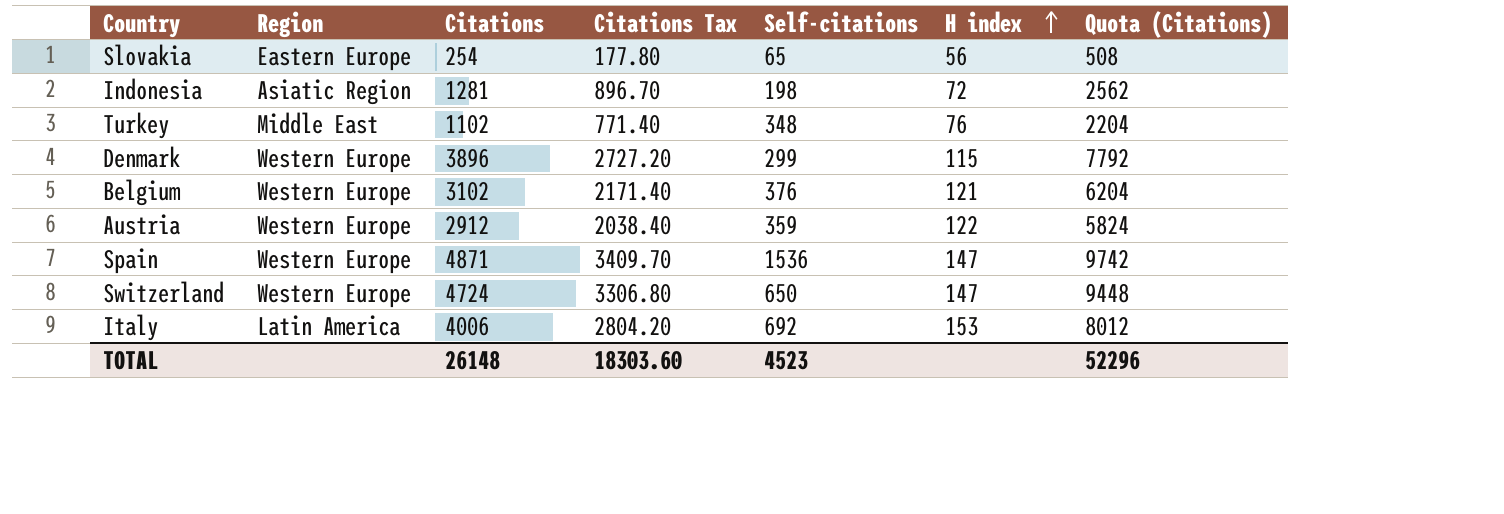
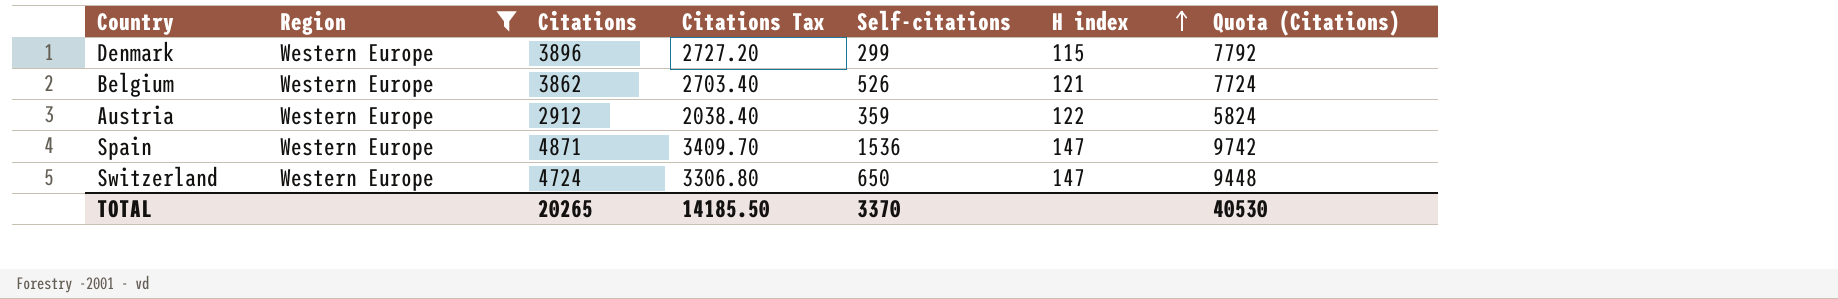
filter: none -> Region = Western Europe
Belgium | Citations: 3102 -> 3862
Belgium | Citations Tax: 2171.40 -> 2703.40
Belgium | Self-citations: 376 -> 526
Belgium | Quota (Citations): 6204 -> 7724
TOTAL | Citations: 26148 -> 20265
TOTAL | Citations Tax: 18303.60 -> 14185.50
TOTAL | Self-citations: 4523 -> 3370
TOTAL | Quota (Citations): 52296 -> 40530

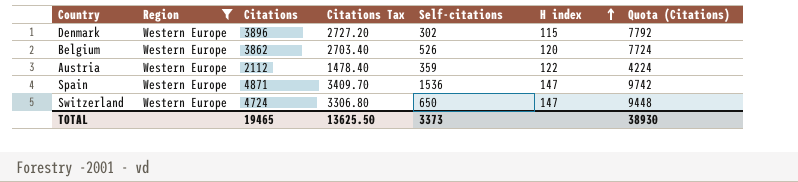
Denmark | Self-citations: 299 -> 302
Belgium | H index: 121 -> 120
Austria | Citations: 2912 -> 2112
Austria | Citations Tax: 2038.40 -> 1478.40
Austria | Quota (Citations): 5824 -> 4224
TOTAL | Citations: 20265 -> 19465
TOTAL | Citations Tax: 14185.50 -> 13625.50
TOTAL | Self-citations: 3370 -> 3373
TOTAL | Quota (Citations): 40530 -> 38930

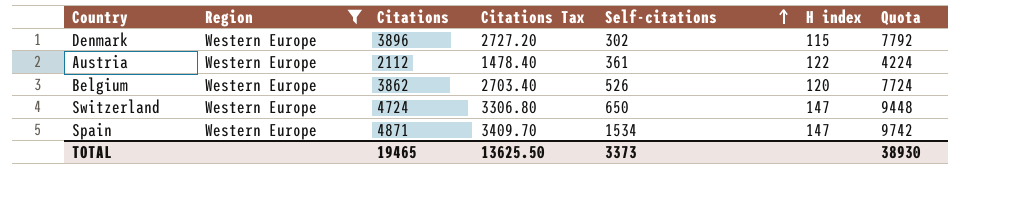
row order: H index ascending -> Self-citations ascending
column name: Quota (Citations) -> Quota
Austria | Self-citations: 359 -> 361
Spain | Self-citations: 1536 -> 1534

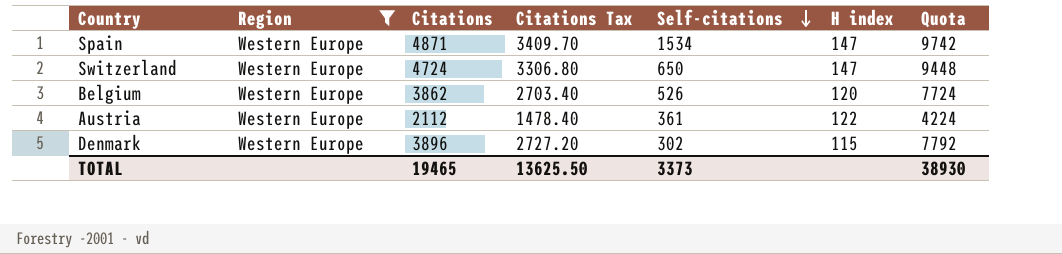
row order: Self-citations ascending -> Self-citations descending

